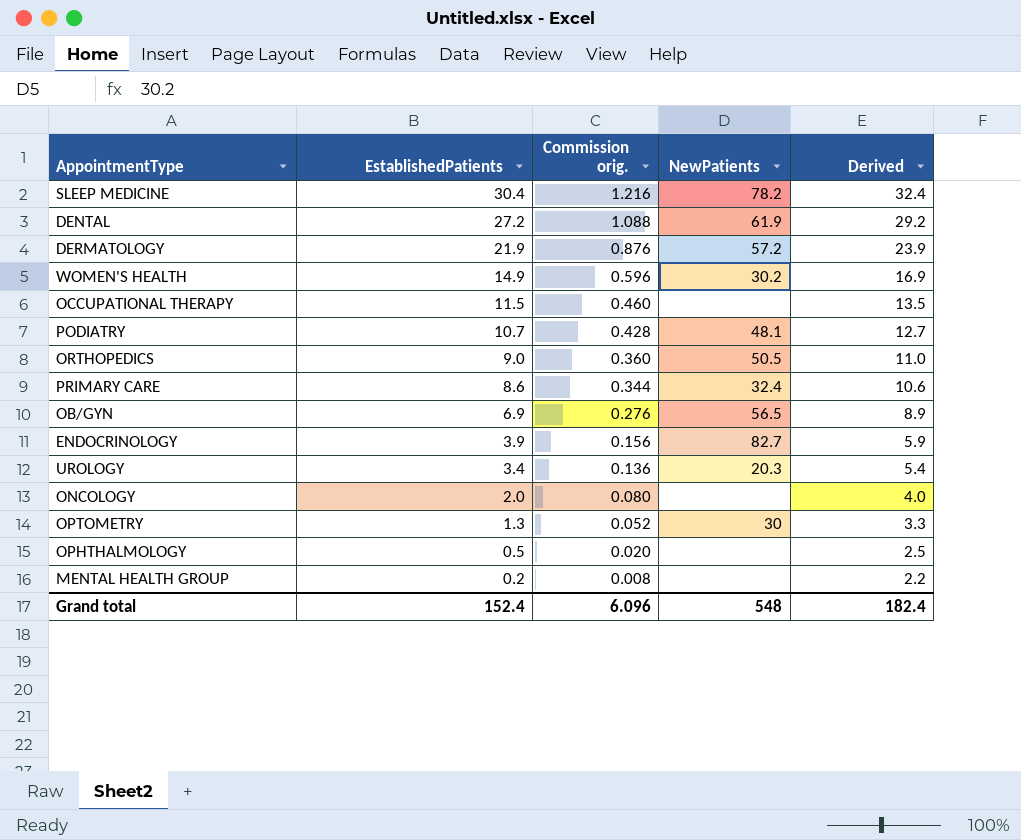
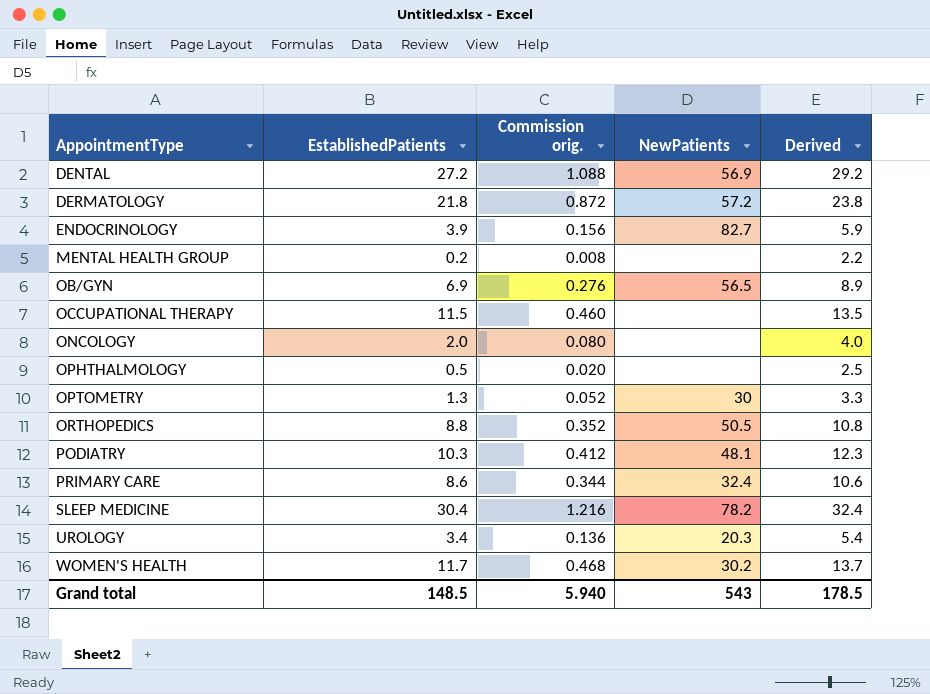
row order: EstablishedPatients descending -> AppointmentType ascending
DENTAL | NewPatients: 61.9 -> 56.9
DERMATOLOGY | EstablishedPatients: 21.9 -> 21.8
DERMATOLOGY | Commission orig.: 0.876 -> 0.872
DERMATOLOGY | Derived: 23.9 -> 23.8
ORTHOPEDICS | EstablishedPatients: 9.0 -> 8.8
ORTHOPEDICS | Commission orig.: 0.360 -> 0.352
ORTHOPEDICS | Derived: 11.0 -> 10.8
PODIATRY | EstablishedPatients: 10.7 -> 10.3
PODIATRY | Commission orig.: 0.428 -> 0.412
PODIATRY | Derived: 12.7 -> 12.3
WOMEN'S HEALTH | EstablishedPatients: 14.9 -> 11.7
WOMEN'S HEALTH | Commission orig.: 0.596 -> 0.468
WOMEN'S HEALTH | Derived: 16.9 -> 13.7
Grand total | EstablishedPatients: 152.4 -> 148.5
Grand total | Commission orig.: 6.096 -> 5.940
Grand total | NewPatients: 548 -> 543
Grand total | Derived: 182.4 -> 178.5

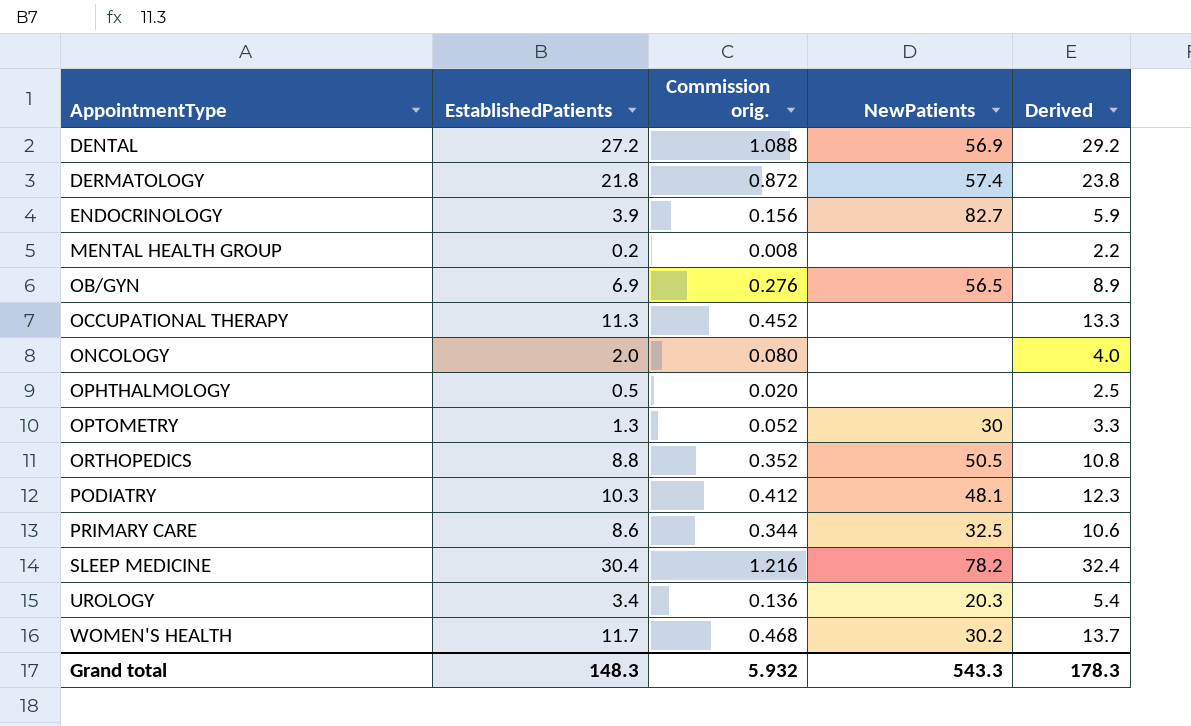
DERMATOLOGY | NewPatients: 57.2 -> 57.4
OCCUPATIONAL THERAPY | EstablishedPatients: 11.5 -> 11.3
OCCUPATIONAL THERAPY | Commission orig.: 0.460 -> 0.452
OCCUPATIONAL THERAPY | Derived: 13.5 -> 13.3
PRIMARY CARE | NewPatients: 32.4 -> 32.5
Grand total | EstablishedPatients: 148.5 -> 148.3
Grand total | Commission orig.: 5.940 -> 5.932
Grand total | NewPatients: 543 -> 543.3
Grand total | Derived: 178.5 -> 178.3

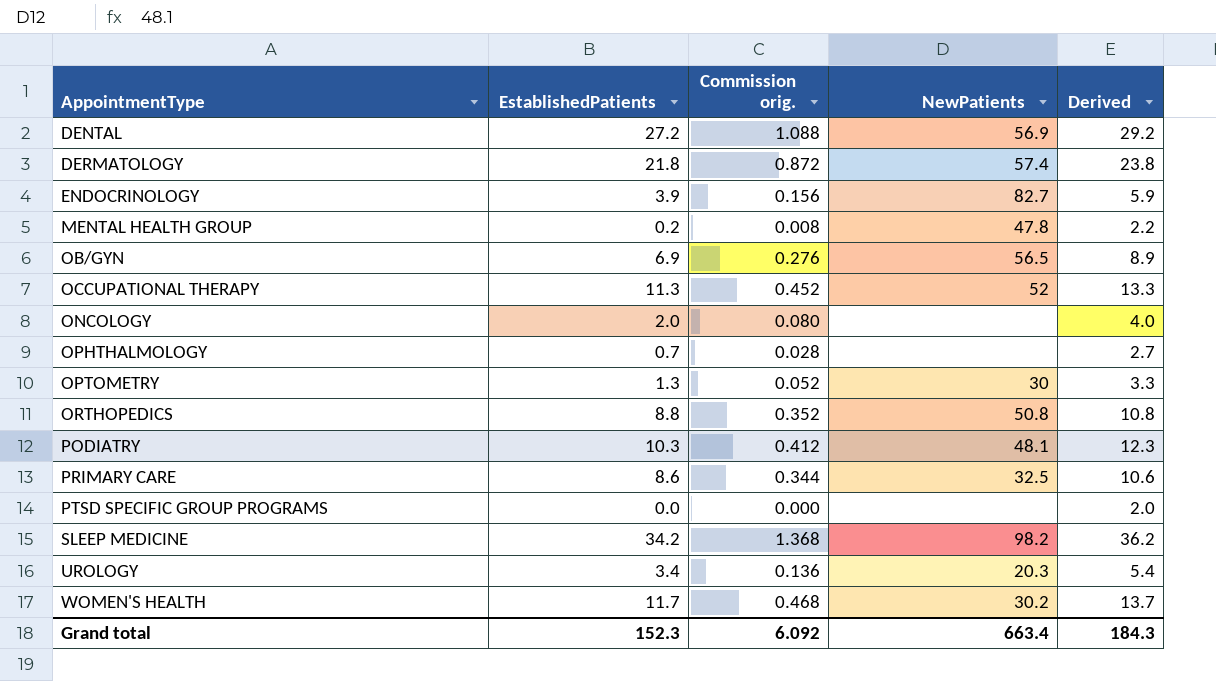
MENTAL HEALTH GROUP | NewPatients: none -> 47.8
OCCUPATIONAL THERAPY | NewPatients: none -> 52
OPHTHALMOLOGY | EstablishedPatients: 0.5 -> 0.7
OPHTHALMOLOGY | Commission orig.: 0.020 -> 0.028
OPHTHALMOLOGY | Derived: 2.5 -> 2.7
ORTHOPEDICS | NewPatients: 50.5 -> 50.8
row PTSD SPECIFIC GROUP PROGRAMS: none -> 0.0 | 0.000 | none | 2.0
SLEEP MEDICINE | EstablishedPatients: 30.4 -> 34.2
SLEEP MEDICINE | Commission orig.: 1.216 -> 1.368
SLEEP MEDICINE | NewPatients: 78.2 -> 98.2
SLEEP MEDICINE | Derived: 32.4 -> 36.2
Grand total | EstablishedPatients: 148.3 -> 152.3
Grand total | Commission orig.: 5.932 -> 6.092
Grand total | NewPatients: 543.3 -> 663.4
Grand total | Derived: 178.3 -> 184.3

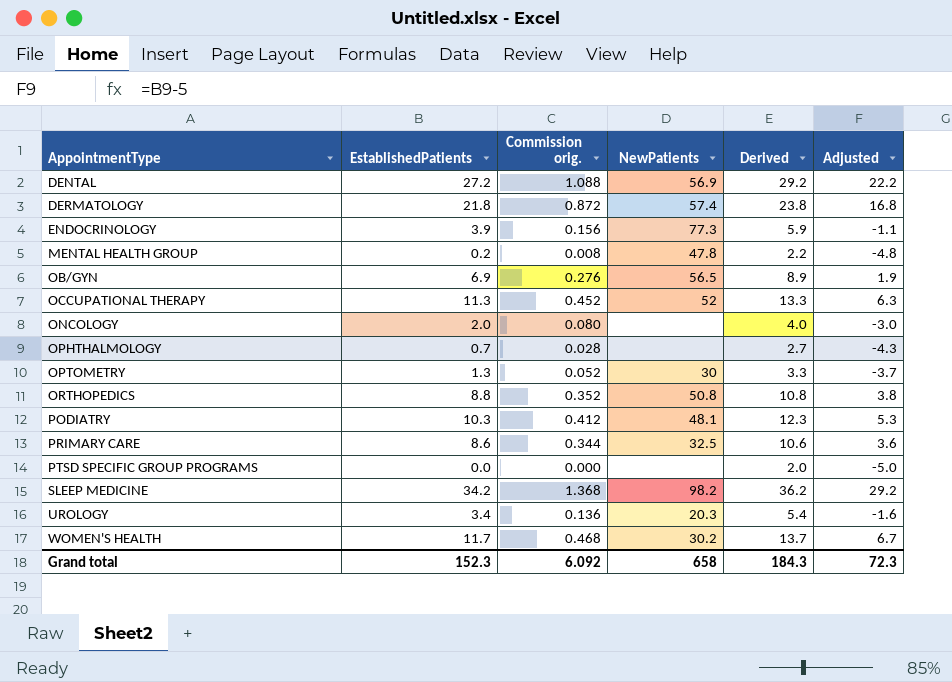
column Adjusted | formula: none -> [EstablishedPatients] - 5
ENDOCRINOLOGY | NewPatients: 82.7 -> 77.3
Grand total | NewPatients: 663.4 -> 658

